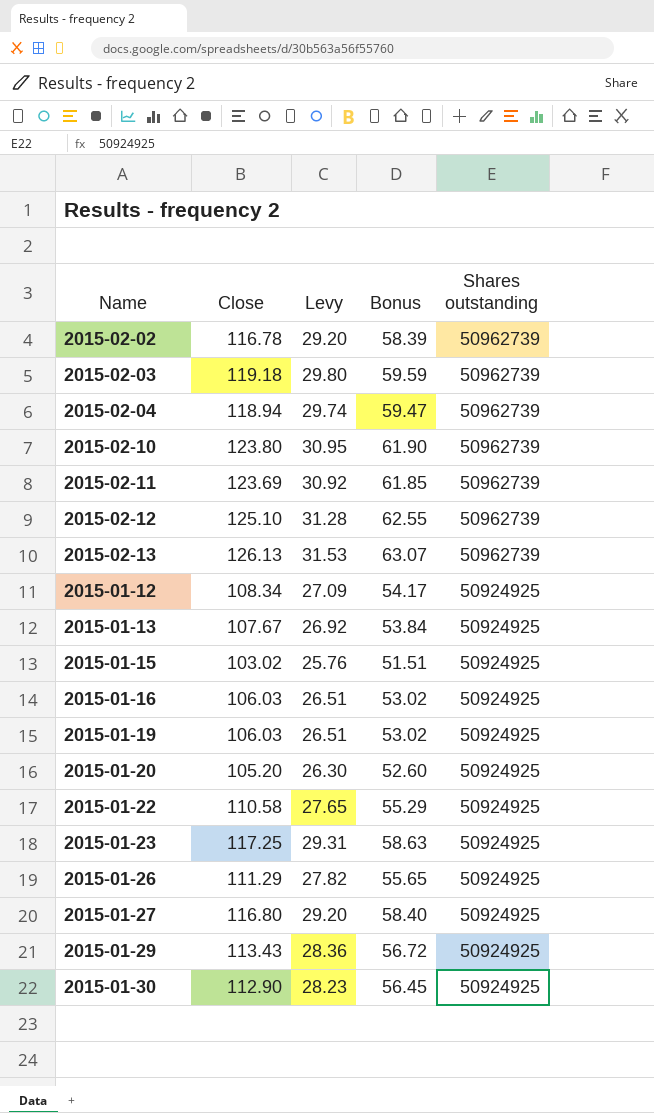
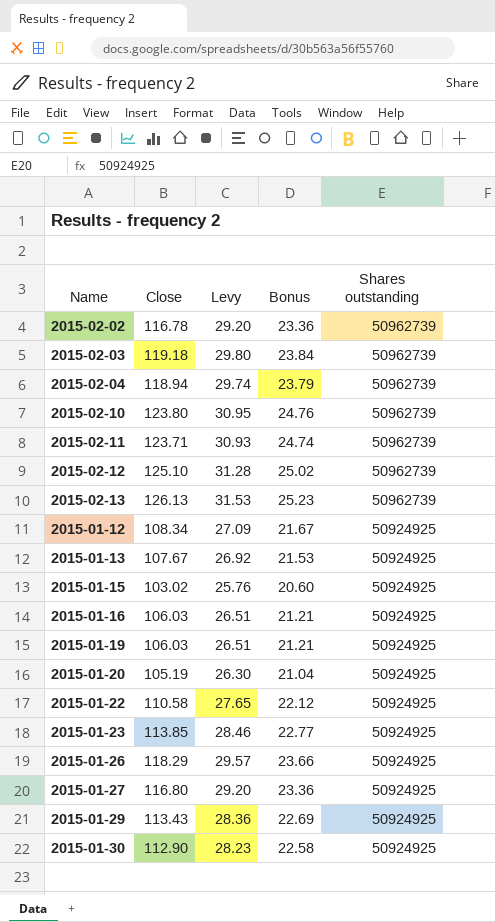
column Bonus | formula: [Close] * 0.5 -> [Close] * 0.2
2015-02-11 | Close: 123.69 -> 123.71
2015-02-11 | Levy: 30.92 -> 30.93
2015-01-20 | Close: 105.20 -> 105.19
2015-01-23 | Close: 117.25 -> 113.85
2015-01-23 | Levy: 29.31 -> 28.46
2015-01-26 | Close: 111.29 -> 118.29
2015-01-26 | Levy: 27.82 -> 29.57

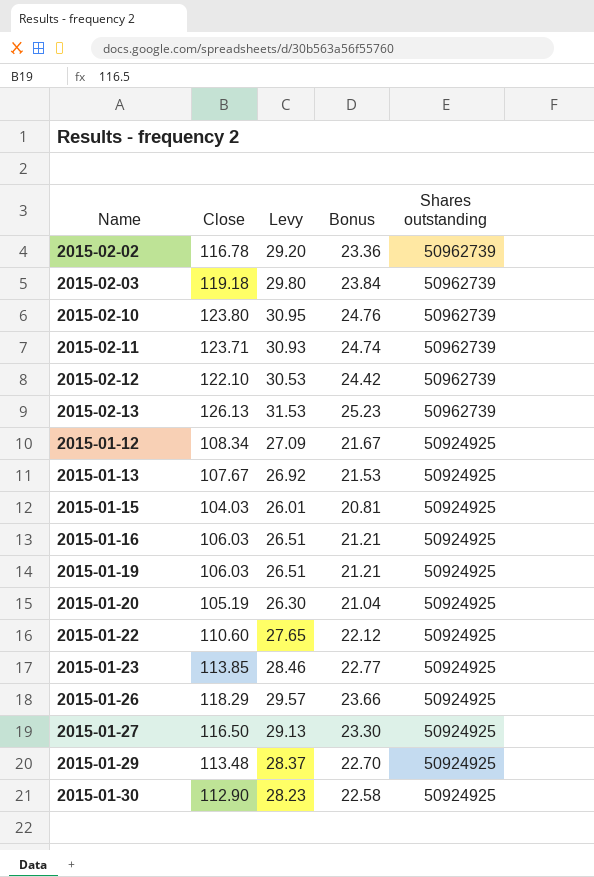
row 2015-02-04: 118.94 | 29.74 | 23.79 | 50962739 -> none
2015-02-12 | Close: 125.10 -> 122.10
2015-02-12 | Levy: 31.28 -> 30.53
2015-02-12 | Bonus: 25.02 -> 24.42
2015-01-15 | Close: 103.02 -> 104.03
2015-01-15 | Levy: 25.76 -> 26.01
2015-01-15 | Bonus: 20.60 -> 20.81
2015-01-22 | Close: 110.58 -> 110.60
2015-01-27 | Close: 116.80 -> 116.50
2015-01-27 | Levy: 29.20 -> 29.13
2015-01-27 | Bonus: 23.36 -> 23.30
2015-01-29 | Close: 113.43 -> 113.48
2015-01-29 | Levy: 28.36 -> 28.37
2015-01-29 | Bonus: 22.69 -> 22.70

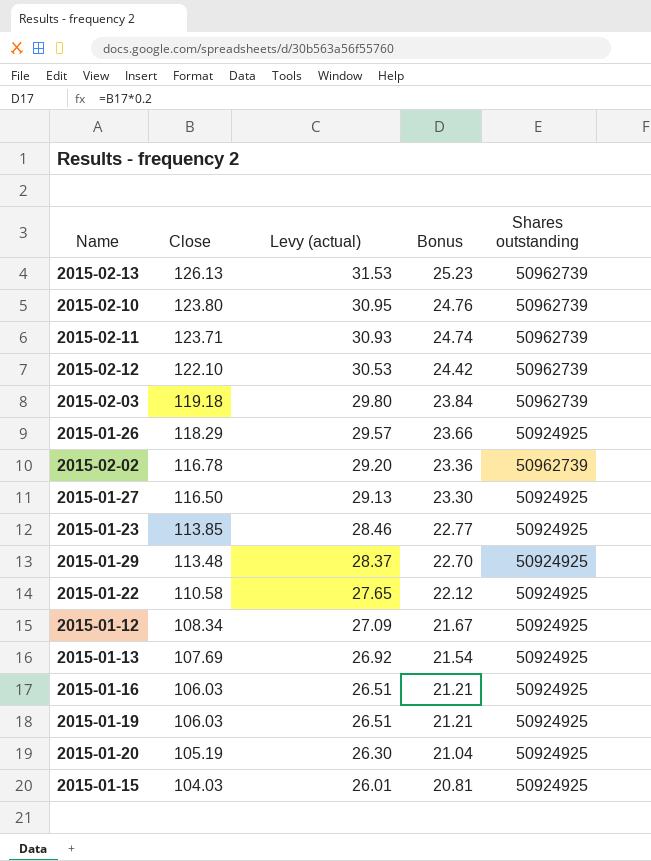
row order: Shares outstanding descending -> Close descending
column name: Levy -> Levy (actual)
row 2015-01-30: 112.90 | 28.23 | 22.58 | 50924925 -> none
2015-01-22 | Close: 110.60 -> 110.58
2015-01-13 | Close: 107.67 -> 107.69
2015-01-13 | Bonus: 21.53 -> 21.54

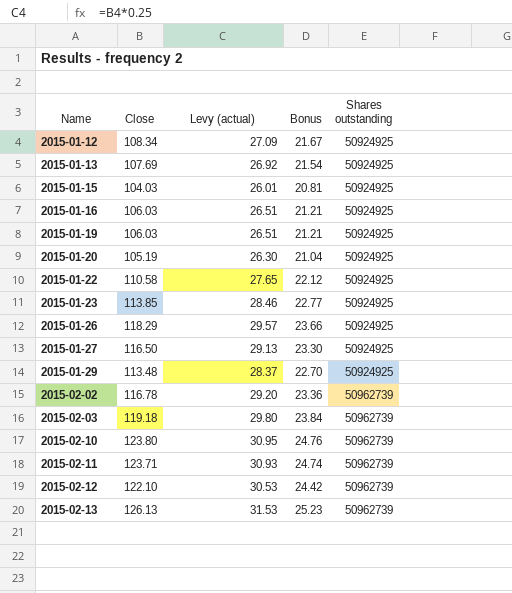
row order: Close descending -> Name ascending

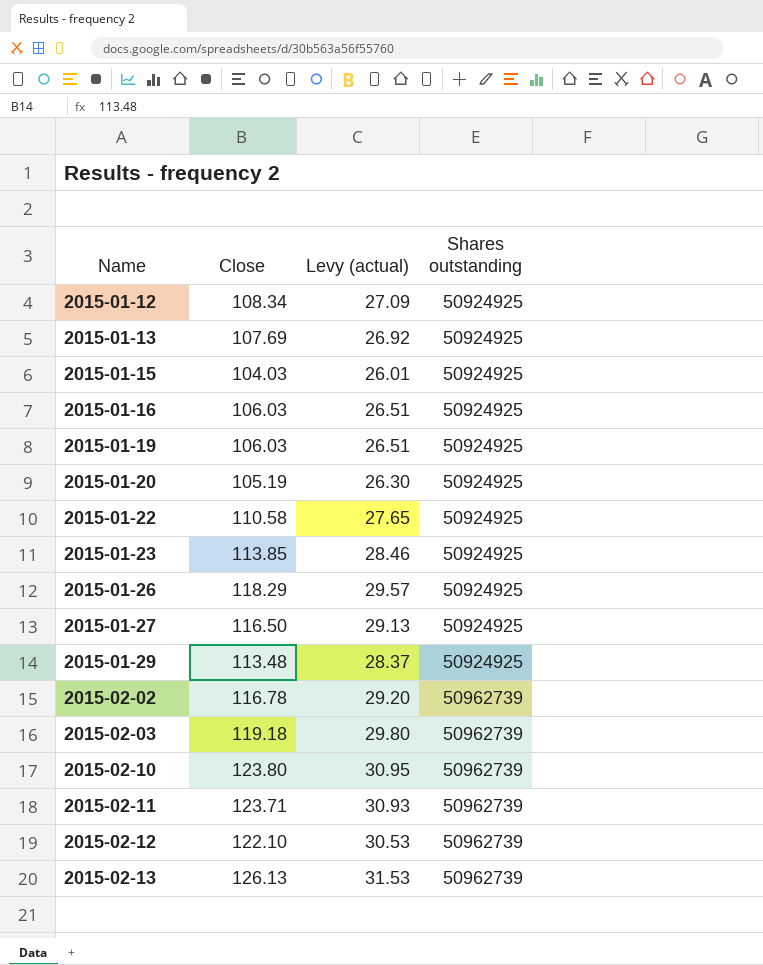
column Bonus | formula: [Close] * 0.2 -> none

